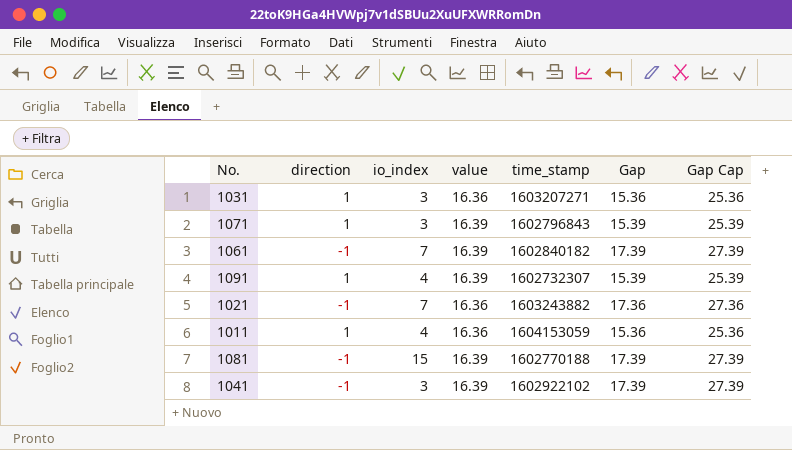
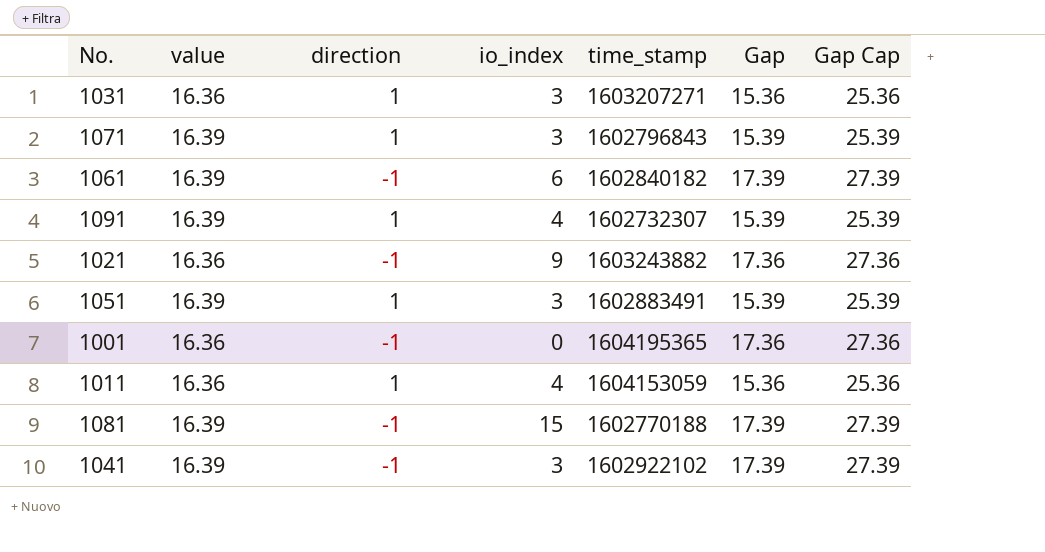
column value | position: 4 -> 2
1061 | io_index: 7 -> 6
1021 | io_index: 7 -> 9
row 1051: none -> 16.39 | 1 | 3 | 1602883491 | 15.39 | 25.39
row 1001: none -> 16.36 | -1 | 0 | 1604195365 | 17.36 | 27.36

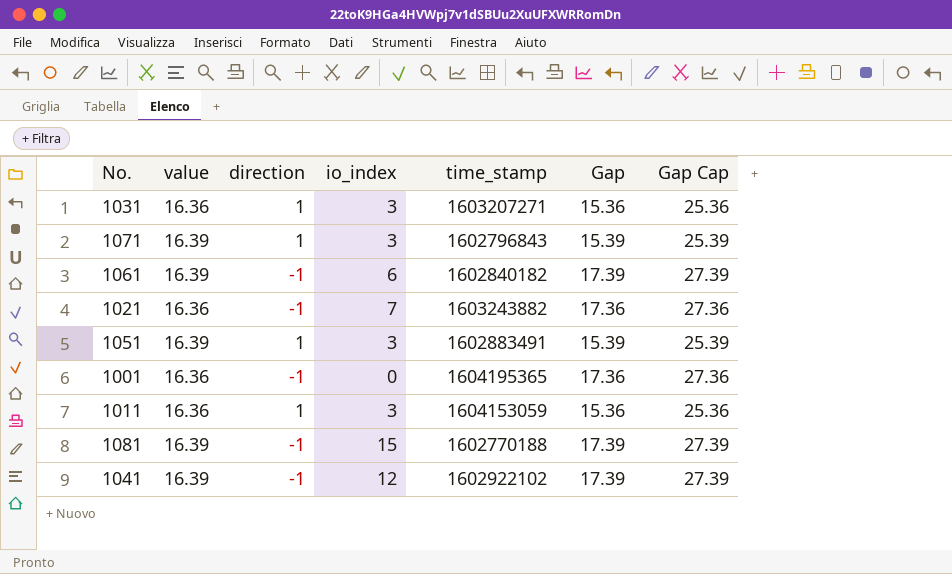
row 1091: 16.39 | 1 | 4 | 1602732307 | 15.39 | 25.39 -> none
1021 | io_index: 9 -> 7
1011 | io_index: 4 -> 3
1041 | io_index: 3 -> 12

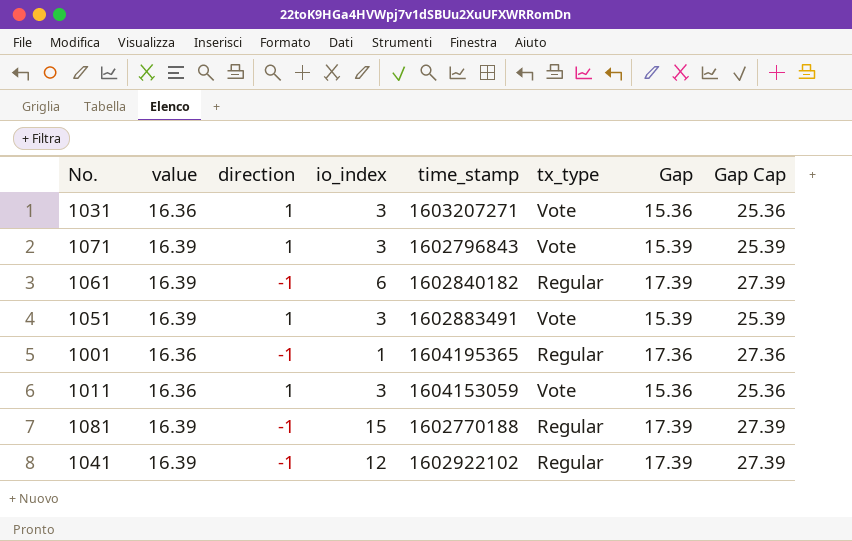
column tx_type | position: none -> 6
row 1021: 16.36 | -1 | 7 | 1603243882 | 17.36 | 27.36 -> none
1001 | io_index: 0 -> 1

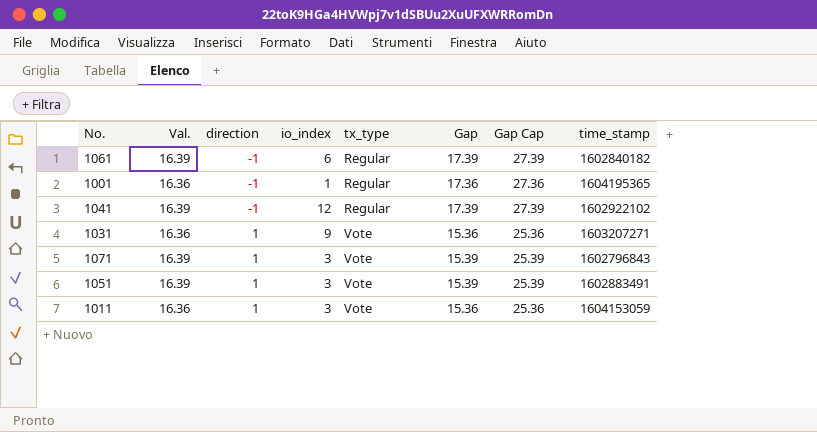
row order: none -> direction ascending
column name: value -> Val.
column time_stamp | position: 5 -> 8
row 1081: 16.39 | -1 | 15 | 1602770188 | Regular | 17.39 | 27.39 -> none
1031 | io_index: 3 -> 9

